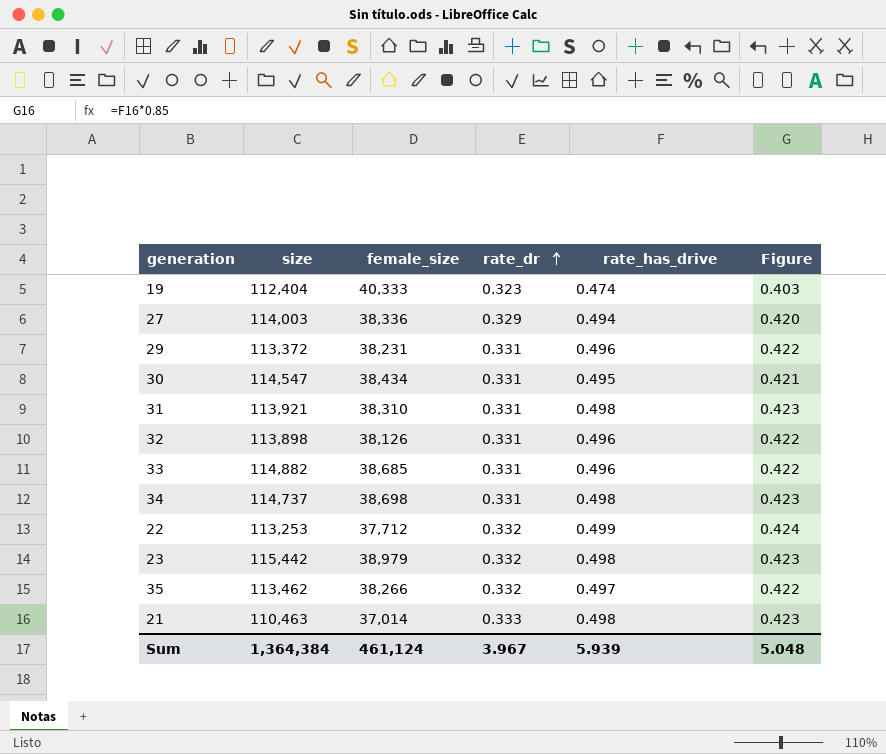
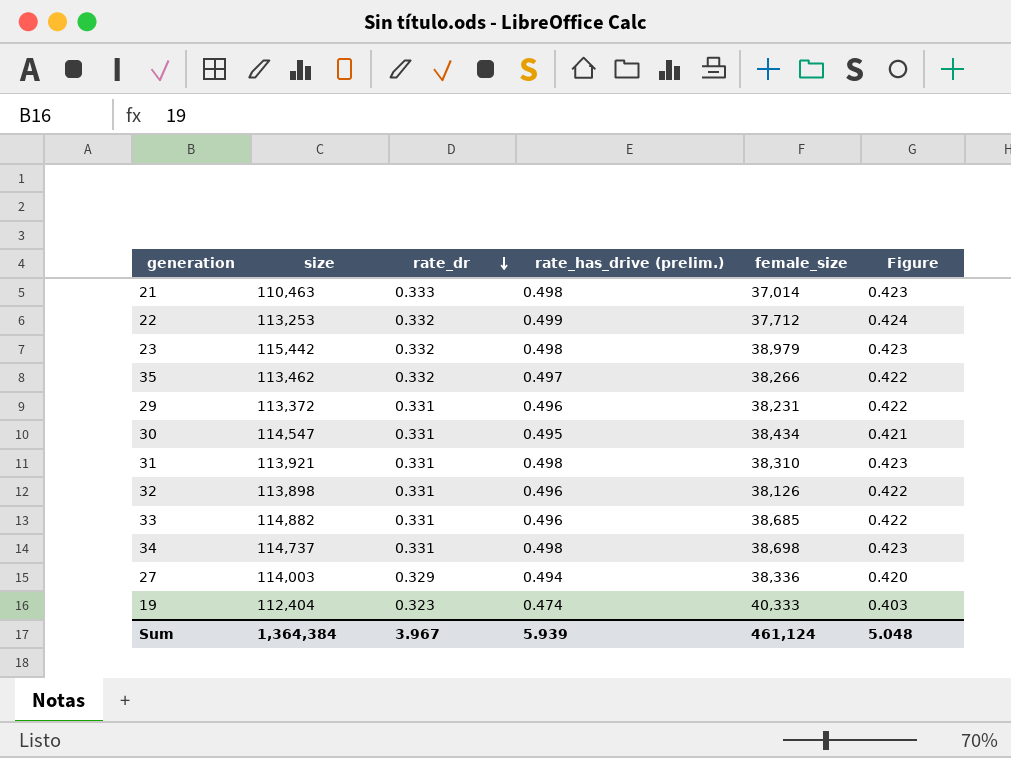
row order: rate_dr ascending -> rate_dr descending
column name: rate_has_drive -> rate_has_drive (prelim.)
column female_size | position: 3 -> 5

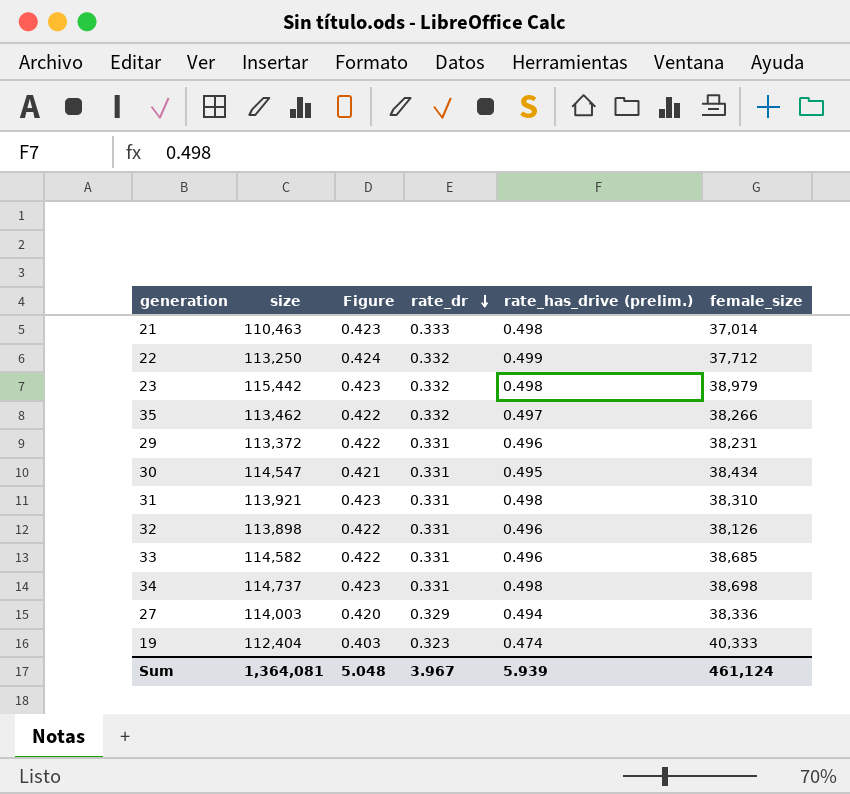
column Figure | position: 6 -> 3
22 | size: 113,253 -> 113,250
33 | size: 114,882 -> 114,582
Sum | size: 1,364,384 -> 1,364,081

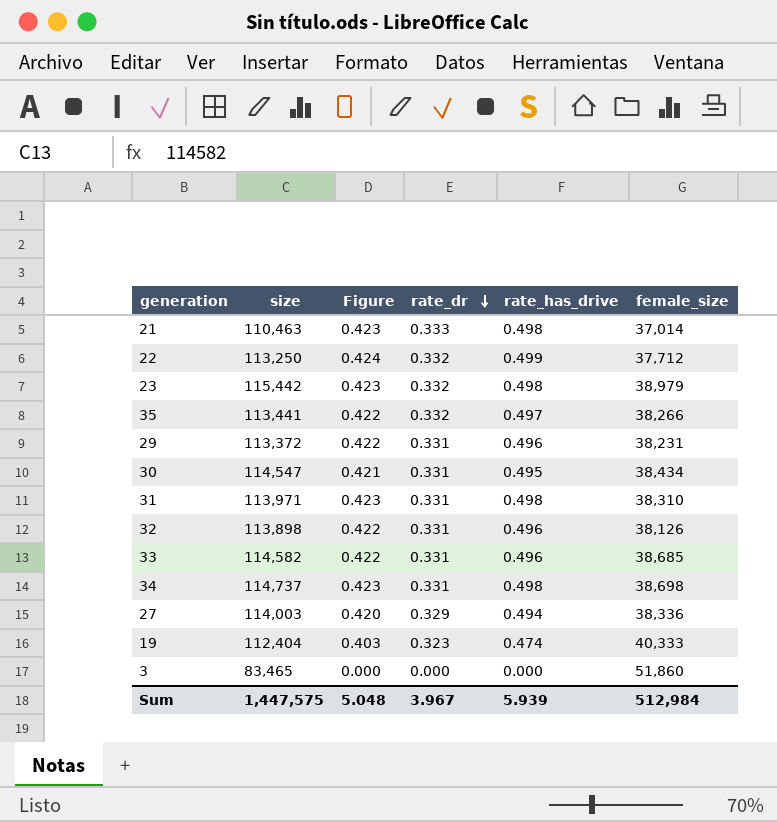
column name: rate_has_drive (prelim.) -> rate_has_drive
35 | size: 113,462 -> 113,441
31 | size: 113,921 -> 113,971
row 3: none -> 83,465 | 0.000 | 0.000 | 0.000 | 51,860
Sum | size: 1,364,081 -> 1,447,575
Sum | female_size: 461,124 -> 512,984

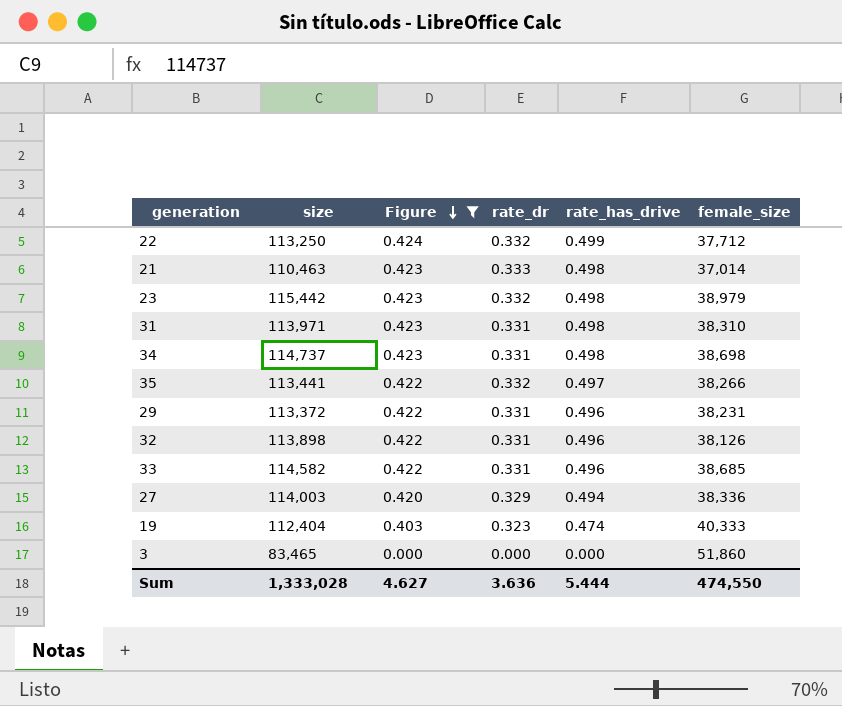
filter: none -> Figure != 0.421
row order: rate_dr descending -> Figure descending
Sum | size: 1,447,575 -> 1,333,028
Sum | Figure: 5.048 -> 4.627
Sum | rate_dr: 3.967 -> 3.636
Sum | rate_has_drive: 5.939 -> 5.444
Sum | female_size: 512,984 -> 474,550

